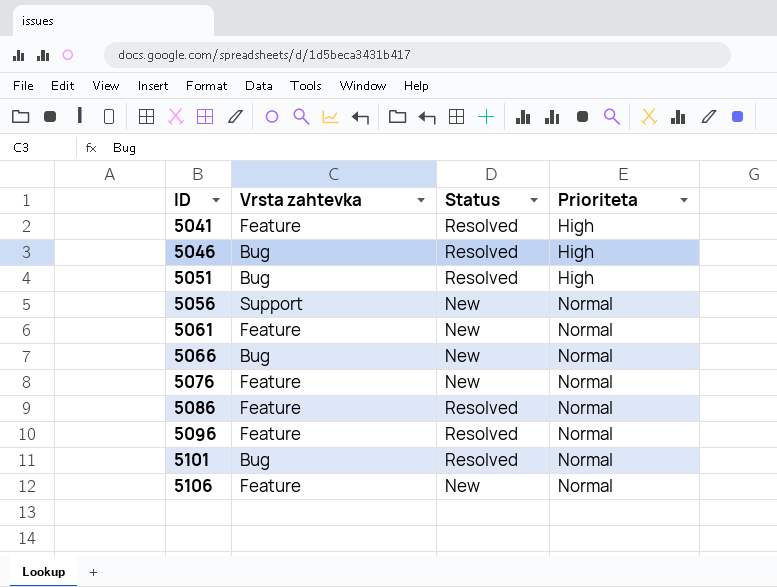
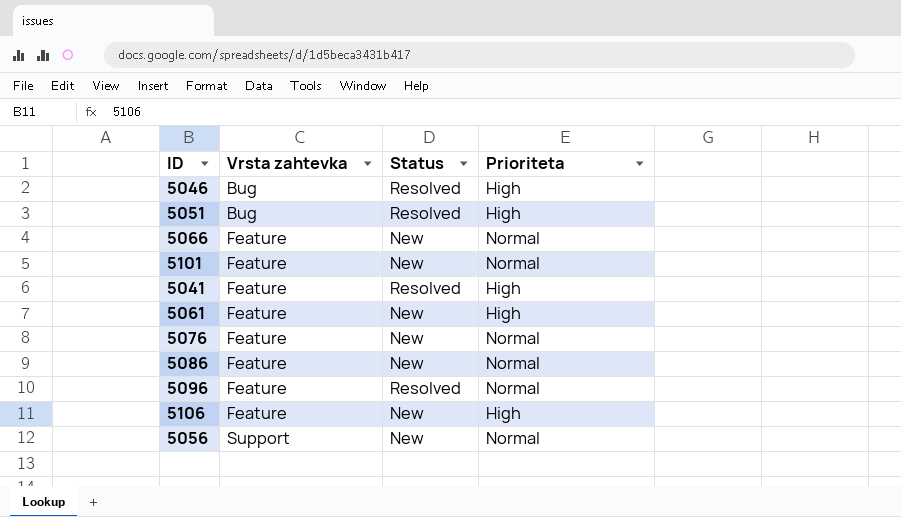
row order: ID ascending -> Vrsta zahtevka ascending
5066 | Vrsta zahtevka: Bug -> Feature
5101 | Vrsta zahtevka: Bug -> Feature
5101 | Status: Resolved -> New
5061 | Prioriteta: Normal -> High
5086 | Status: Resolved -> New
5106 | Prioriteta: Normal -> High

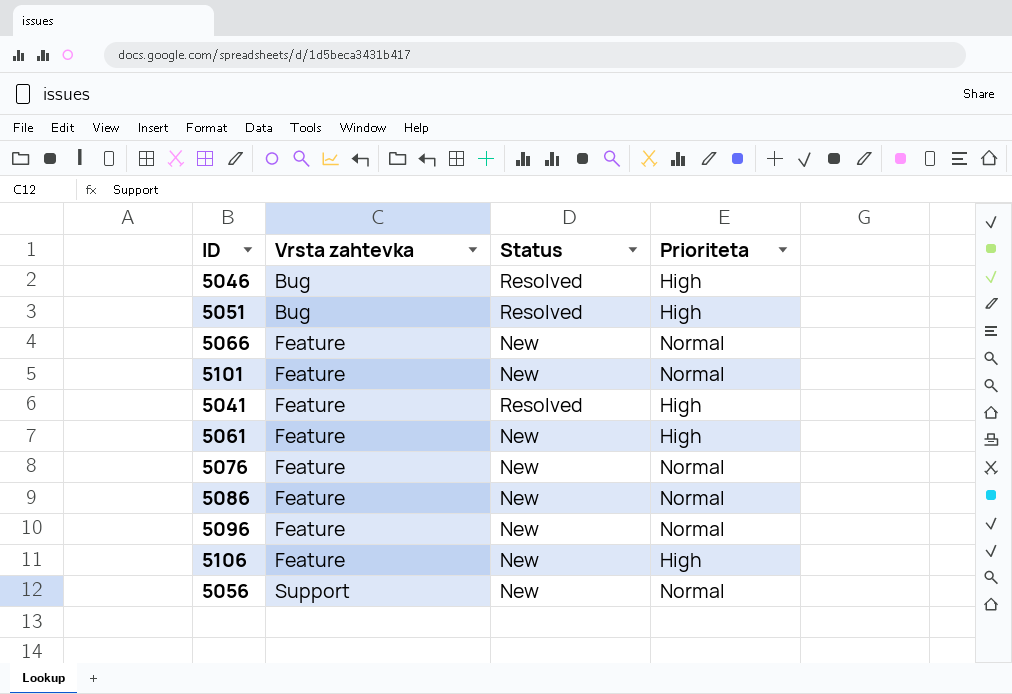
5096 | Status: Resolved -> New

